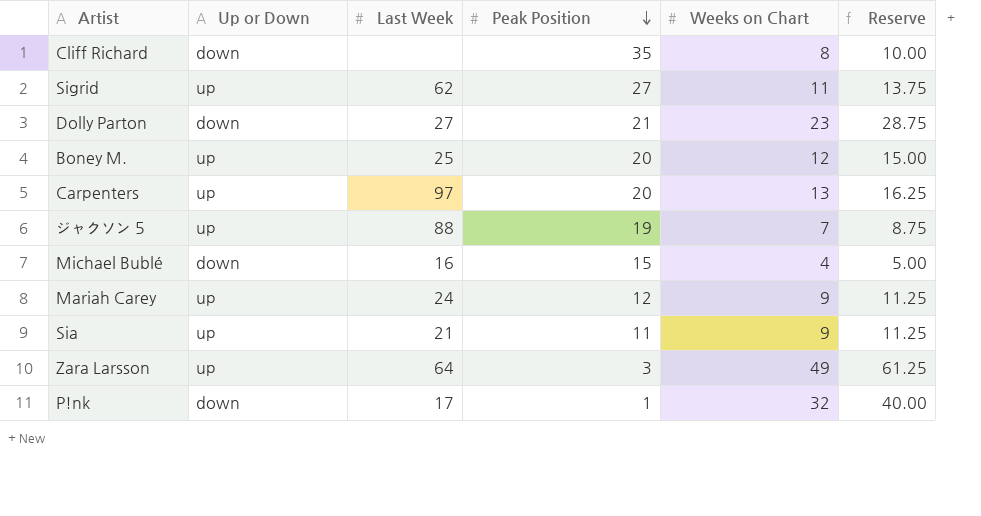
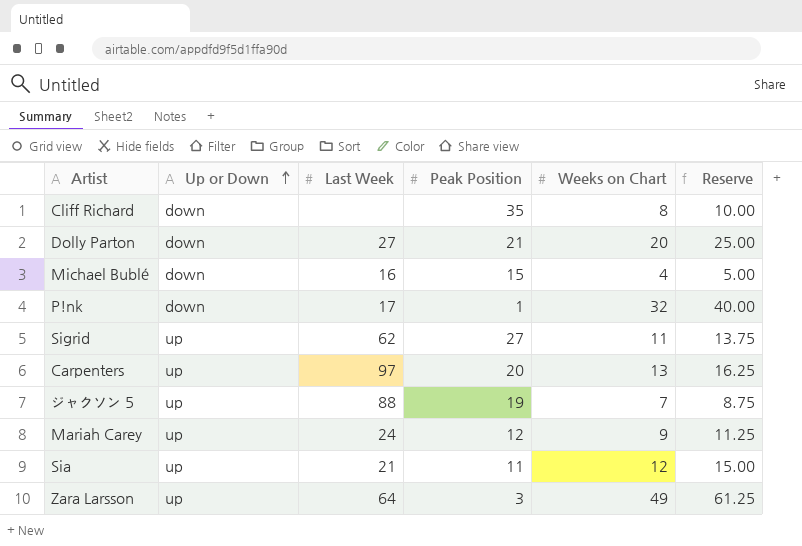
row order: Peak Position descending -> Up or Down ascending
row Boney M.: up | 25 | 20 | 12 | 15.00 -> none
Dolly Parton | Weeks on Chart: 23 -> 20
Dolly Parton | Reserve: 28.75 -> 25.00
Sia | Weeks on Chart: 9 -> 12
Sia | Reserve: 11.25 -> 15.00

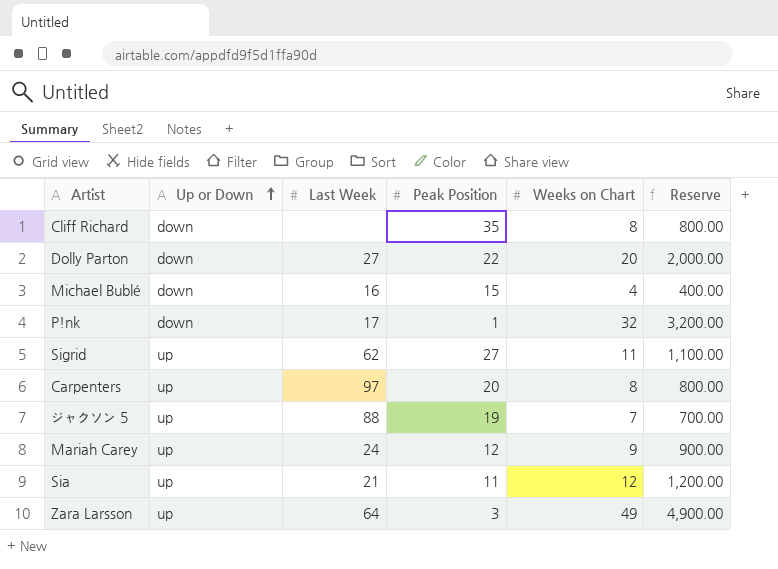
column Reserve | formula: [Weeks on Chart] * 1.25 -> [Weeks on Chart] * 100
Dolly Parton | Peak Position: 21 -> 22
Carpenters | Weeks on Chart: 13 -> 8

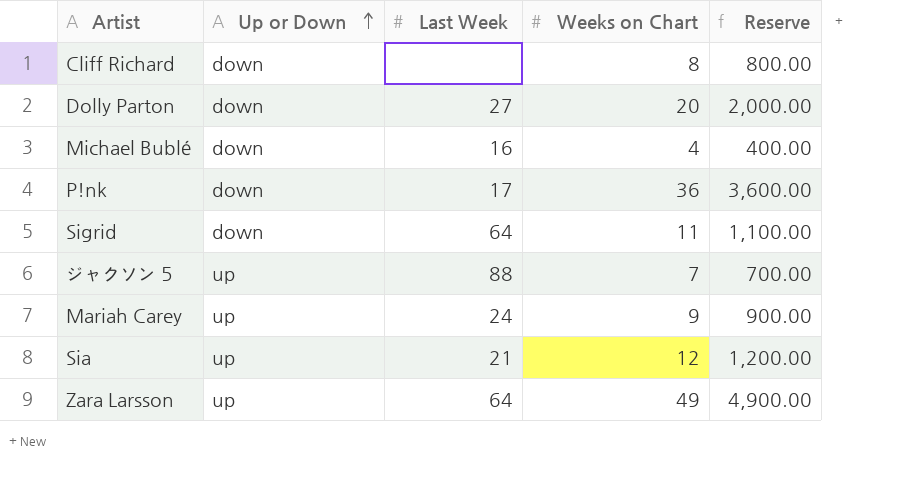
column Peak Position | position: 4 -> none
row Carpenters: up | 97 | 20 | 8 | 800.00 -> none
P!nk | Weeks on Chart: 32 -> 36
P!nk | Reserve: 3,200.00 -> 3,600.00
Sigrid | Up or Down: up -> down
Sigrid | Last Week: 62 -> 64

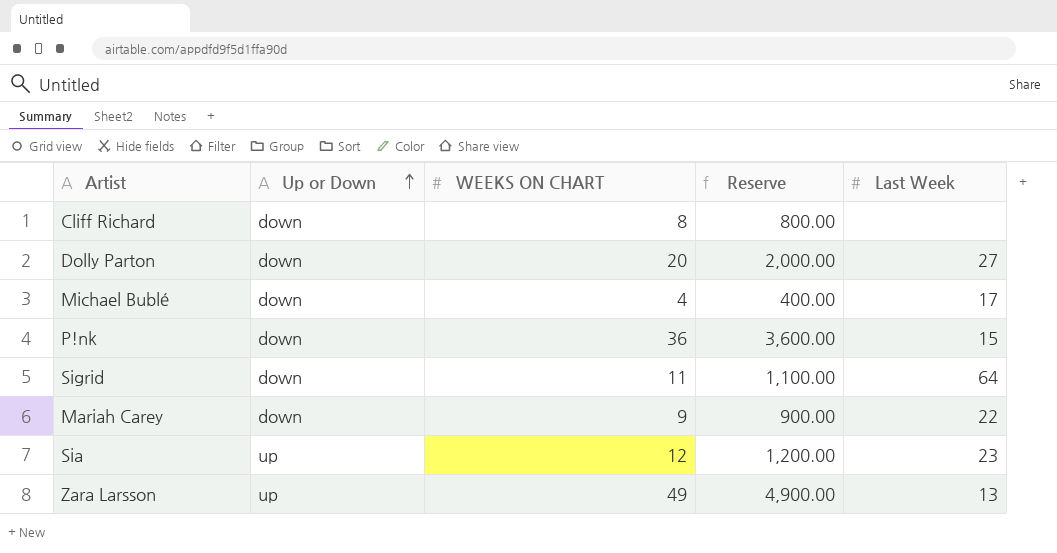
column name: Weeks on Chart -> WEEKS ON CHART
column Last Week | position: 3 -> 5
row ジャクソン 5: up | 88 | 7 | 700.00 -> none
Michael Bublé | Last Week: 16 -> 17
P!nk | Last Week: 17 -> 15
Mariah Carey | Up or Down: up -> down
Mariah Carey | Last Week: 24 -> 22
Sia | Last Week: 21 -> 23
Zara Larsson | Last Week: 64 -> 13

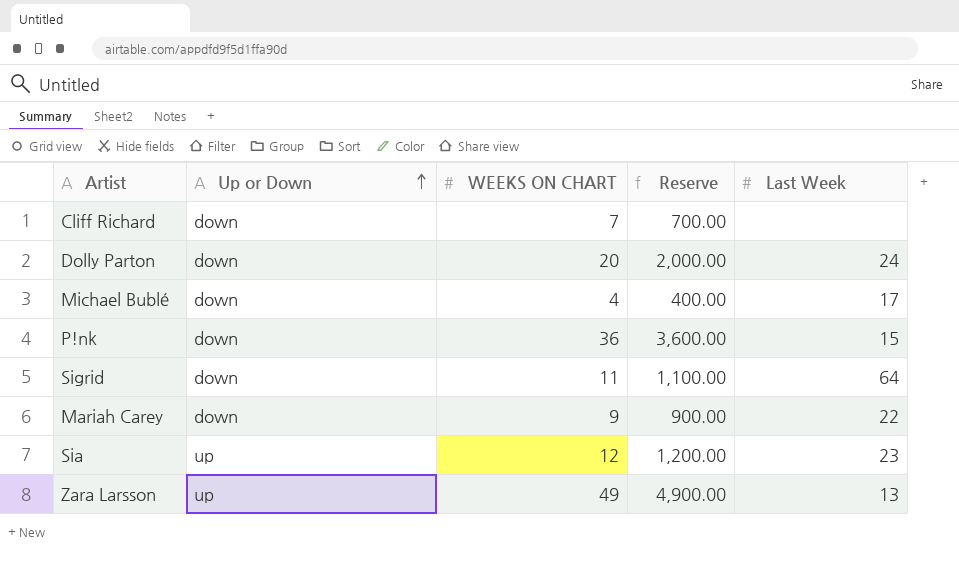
Cliff Richard | WEEKS ON CHART: 8 -> 7
Cliff Richard | Reserve: 800.00 -> 700.00
Dolly Parton | Last Week: 27 -> 24

